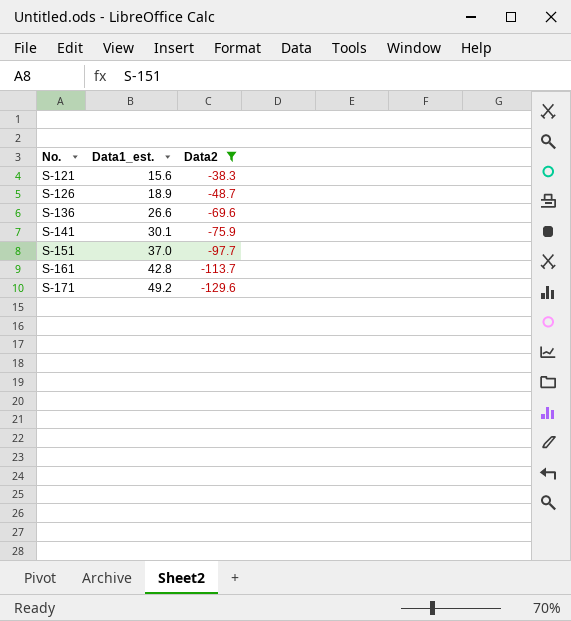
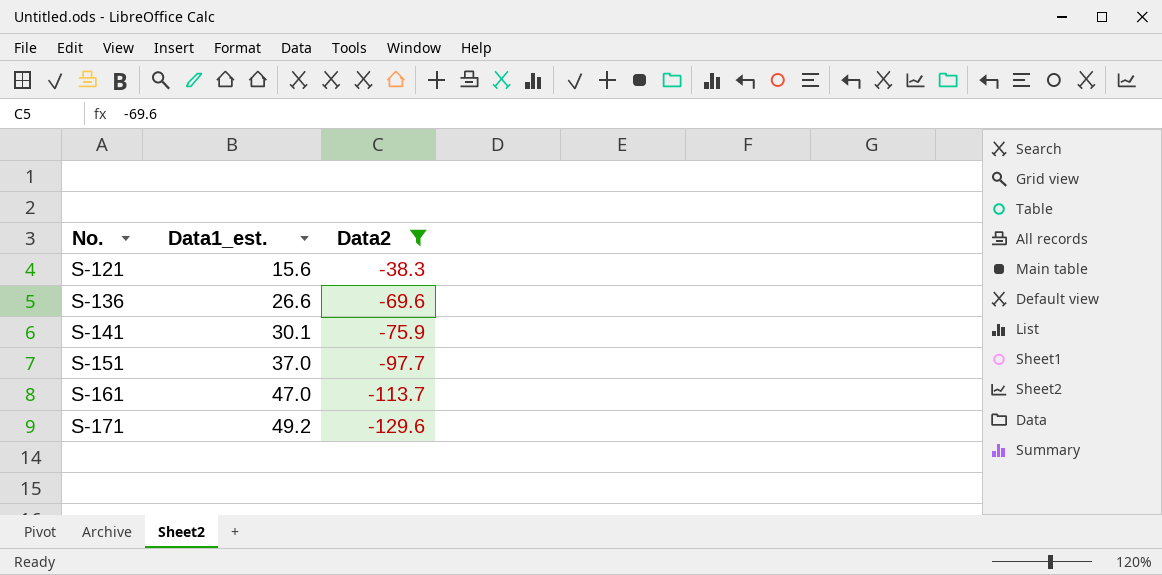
row S-126: 18.9 | -48.7 -> none
S-161 | Data1_est.: 42.8 -> 47.0

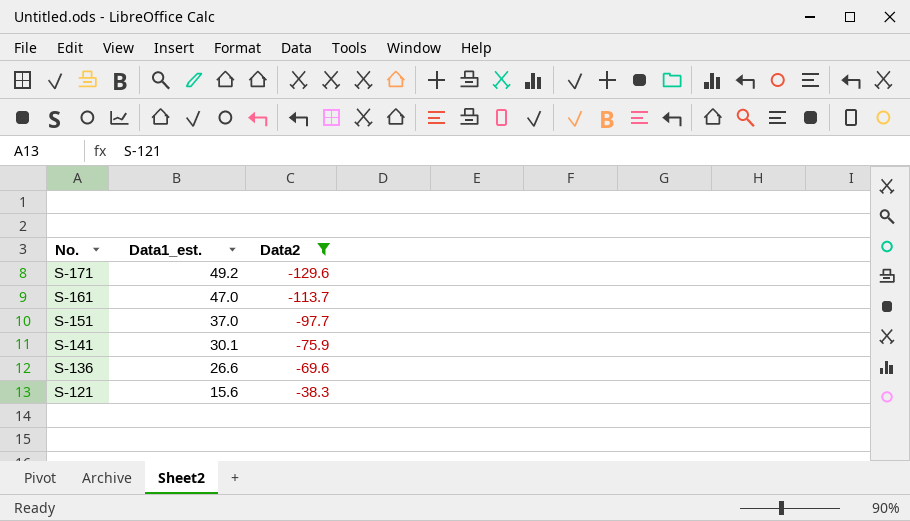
row order: No. ascending -> No. descending

